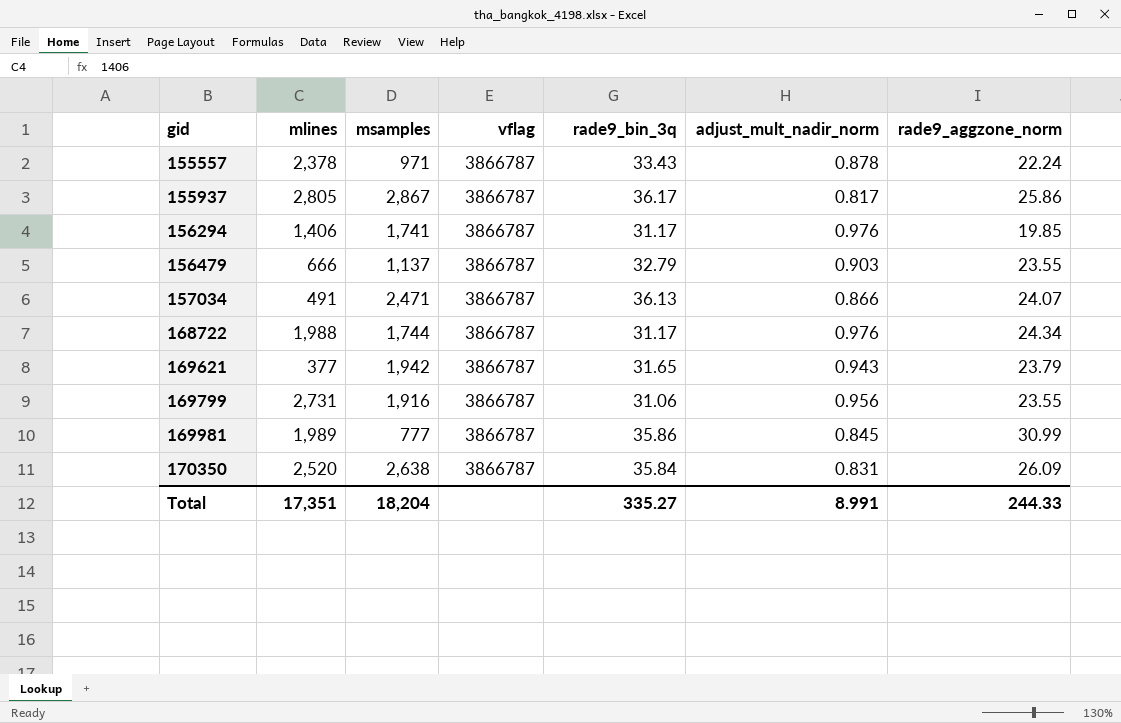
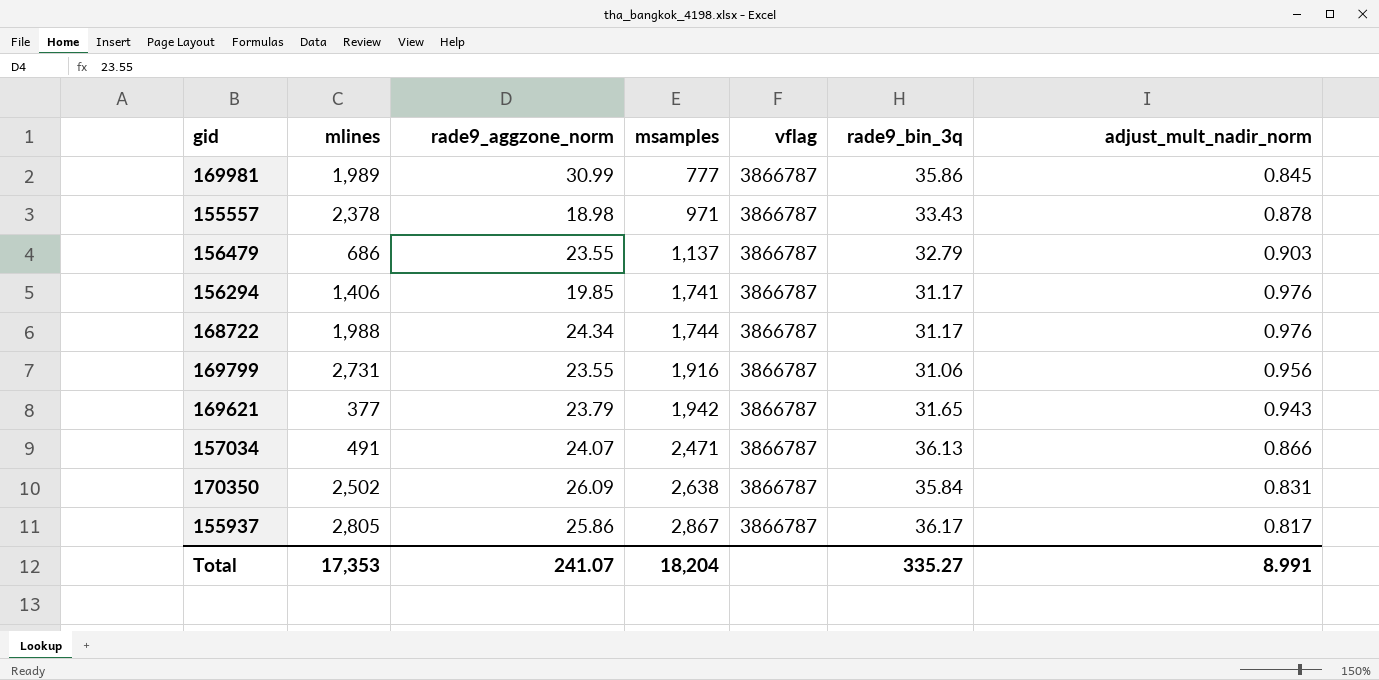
row order: gid ascending -> msamples ascending
column rade9_aggzone_norm | position: 7 -> 3
155557 | rade9_aggzone_norm: 22.24 -> 18.98
156479 | mlines: 666 -> 686
170350 | mlines: 2,520 -> 2,502
Total | mlines: 17,351 -> 17,353
Total | rade9_aggzone_norm: 244.33 -> 241.07

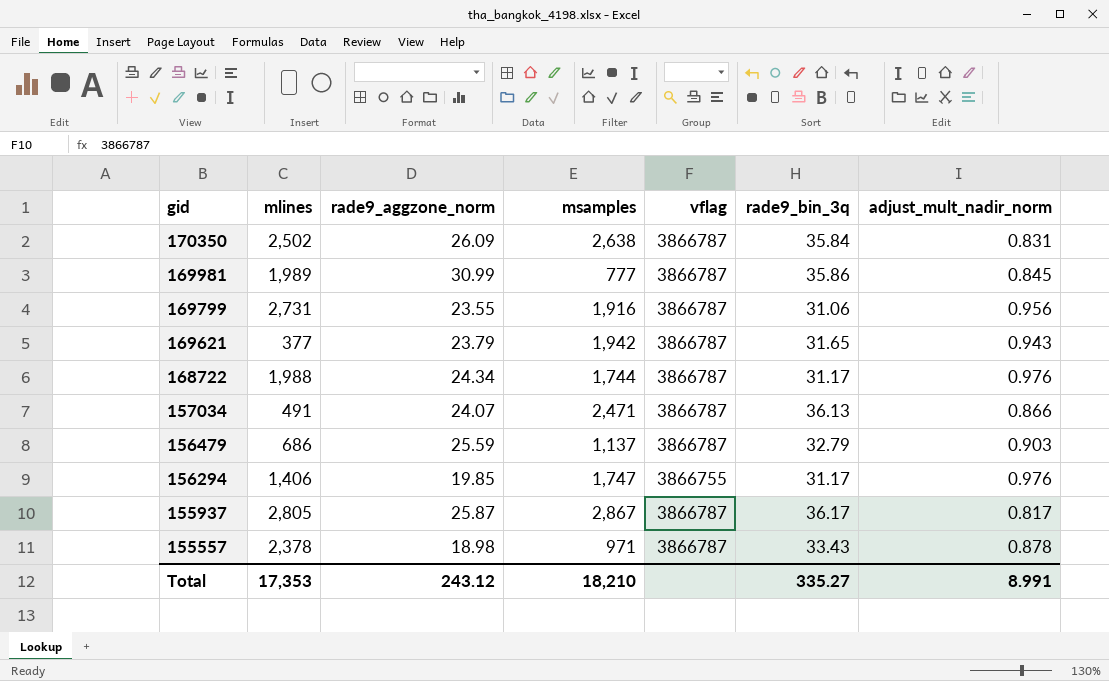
row order: msamples ascending -> gid descending
156479 | rade9_aggzone_norm: 23.55 -> 25.59
156294 | msamples: 1,741 -> 1,747
156294 | vflag: 3866787 -> 3866755
155937 | rade9_aggzone_norm: 25.86 -> 25.87
Total | rade9_aggzone_norm: 241.07 -> 243.12
Total | msamples: 18,204 -> 18,210

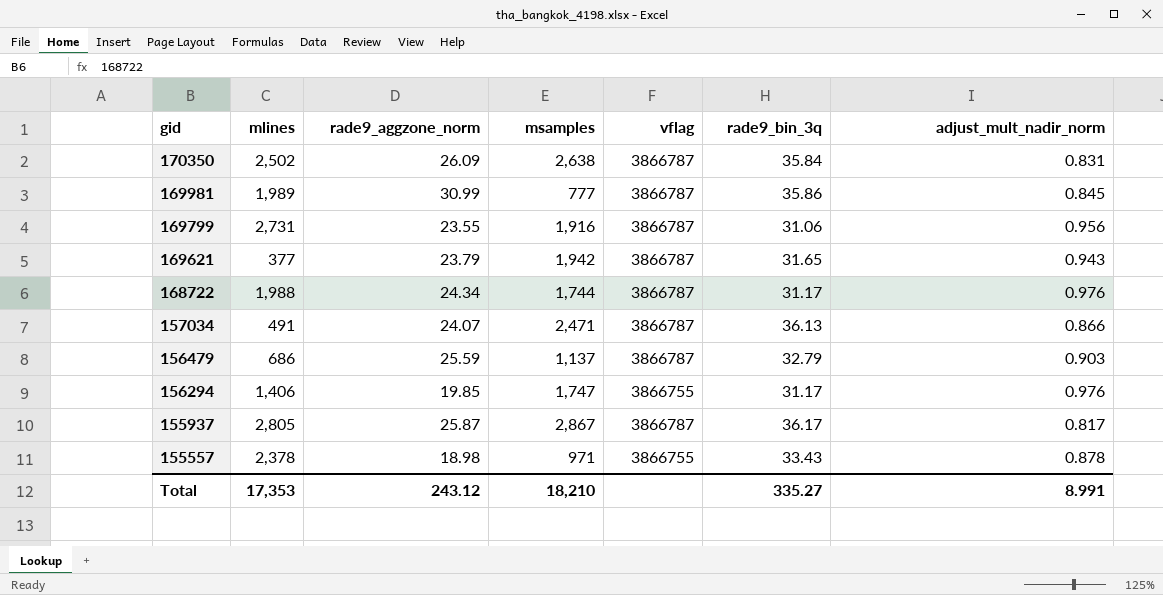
155557 | vflag: 3866787 -> 3866755

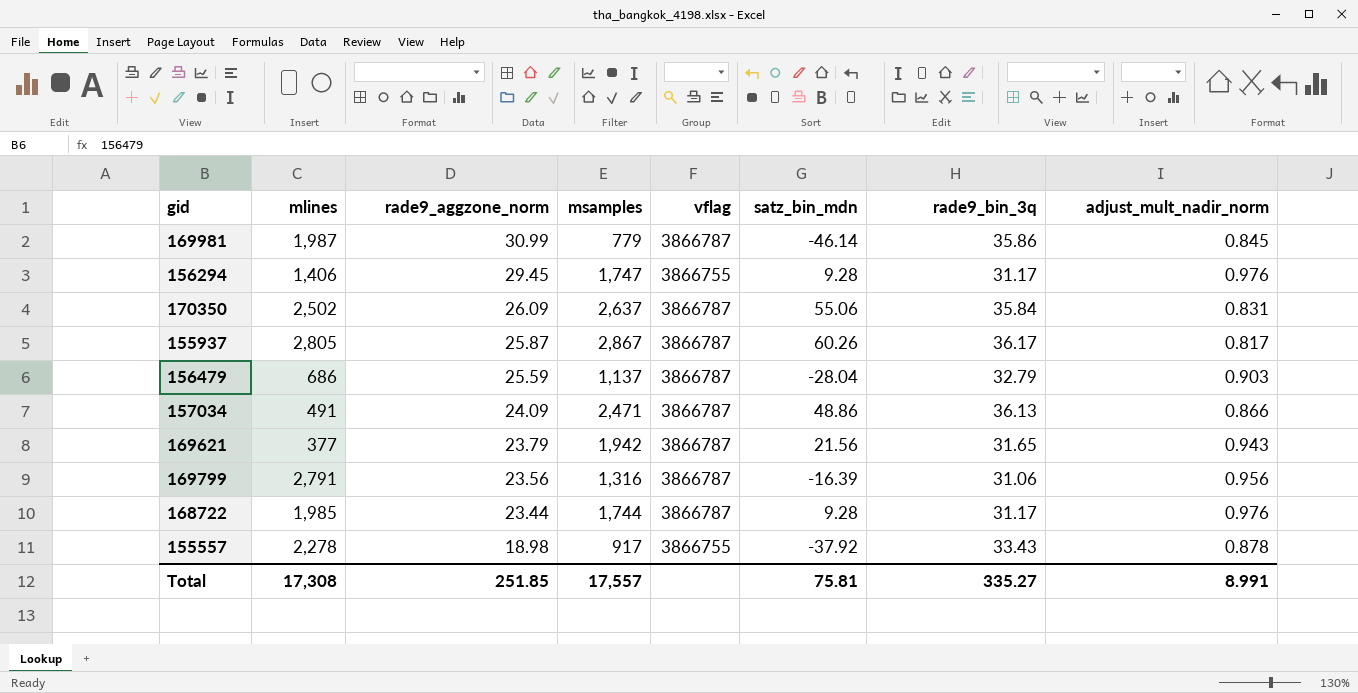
row order: gid descending -> rade9_aggzone_norm descending
column satz_bin_mdn | position: none -> 6
169981 | mlines: 1,989 -> 1,987
169981 | msamples: 777 -> 779
156294 | rade9_aggzone_norm: 19.85 -> 29.45
170350 | msamples: 2,638 -> 2,637
157034 | rade9_aggzone_norm: 24.07 -> 24.09
169799 | mlines: 2,731 -> 2,791
169799 | rade9_aggzone_norm: 23.55 -> 23.56
169799 | msamples: 1,916 -> 1,316
168722 | mlines: 1,988 -> 1,985
168722 | rade9_aggzone_norm: 24.34 -> 23.44
155557 | mlines: 2,378 -> 2,278
155557 | msamples: 971 -> 917
Total | mlines: 17,353 -> 17,308
Total | rade9_aggzone_norm: 243.12 -> 251.85
Total | msamples: 18,210 -> 17,557

